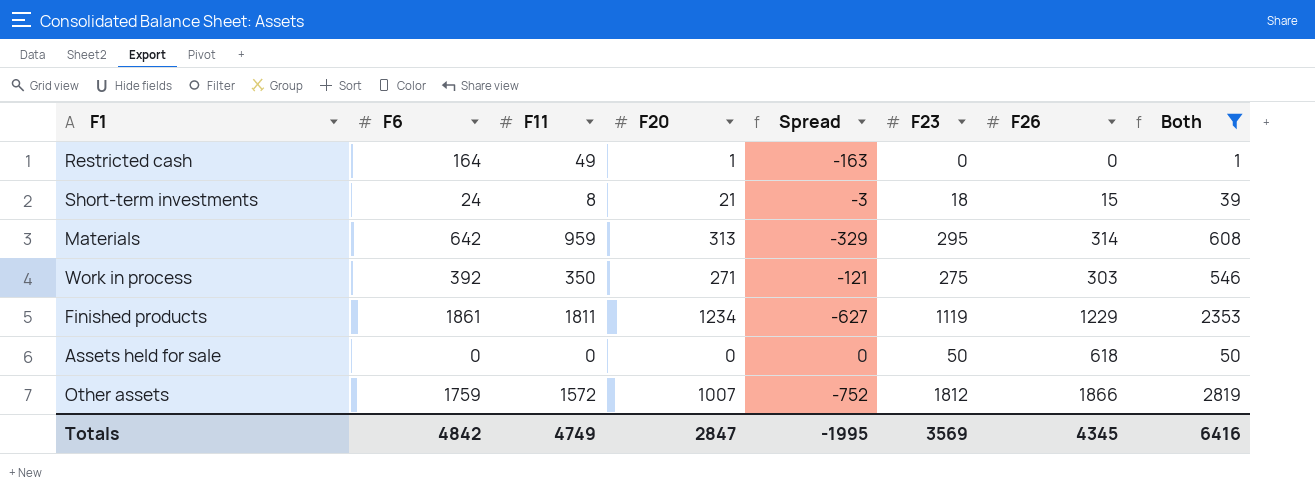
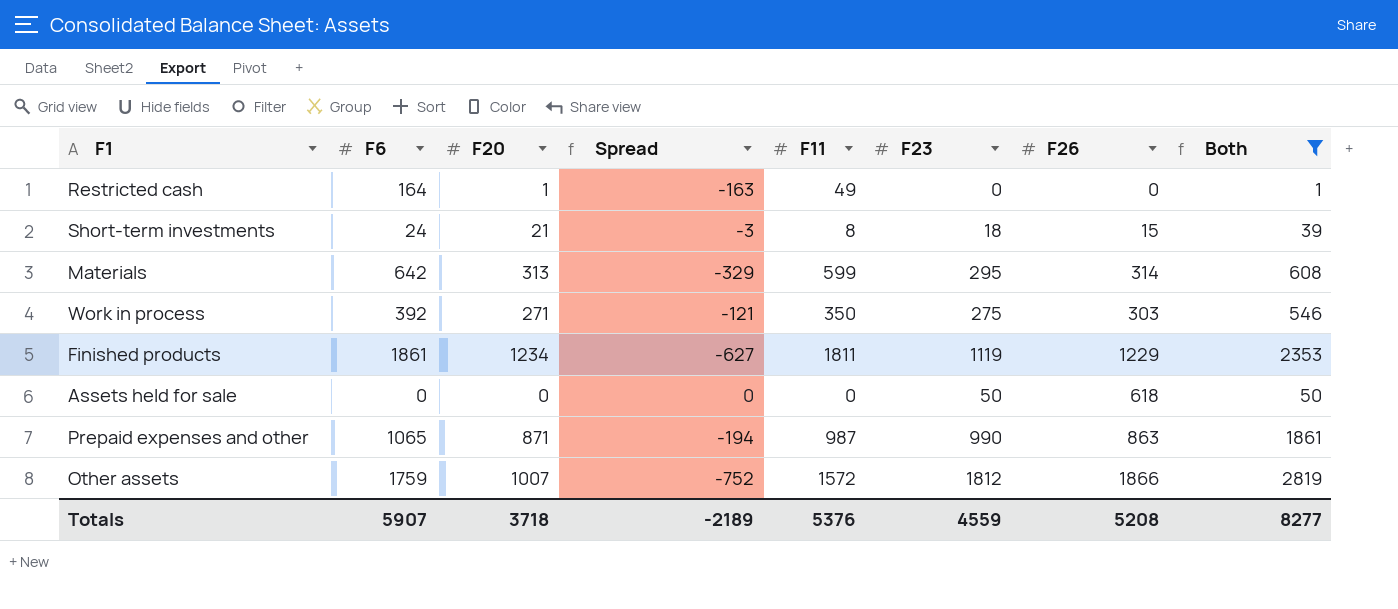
column F11 | position: 3 -> 5
Materials | F11: 959 -> 599
row Prepaid expenses and other: none -> 1065 | 871 | -194 | 987 | 990 | 863 | 1861
Totals | F6: 4842 -> 5907
Totals | F20: 2847 -> 3718
Totals | Spread: -1995 -> -2189
Totals | F11: 4749 -> 5376
Totals | F23: 3569 -> 4559
Totals | F26: 4345 -> 5208
Totals | Both: 6416 -> 8277

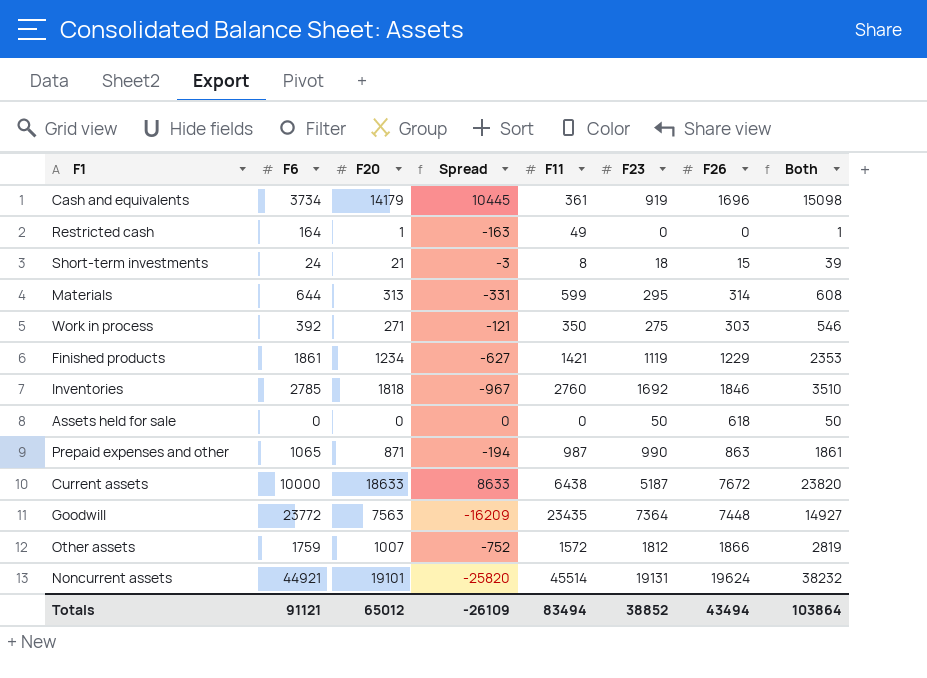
filter: Both <= 2819 -> none
Materials | F6: 642 -> 644
Materials | Spread: -329 -> -331
Finished products | F11: 1811 -> 1421
Totals | F6: 5907 -> 91121
Totals | F20: 3718 -> 65012
Totals | Spread: -2189 -> -26109
Totals | F11: 5376 -> 83494
Totals | F23: 4559 -> 38852
Totals | F26: 5208 -> 43494
Totals | Both: 8277 -> 103864

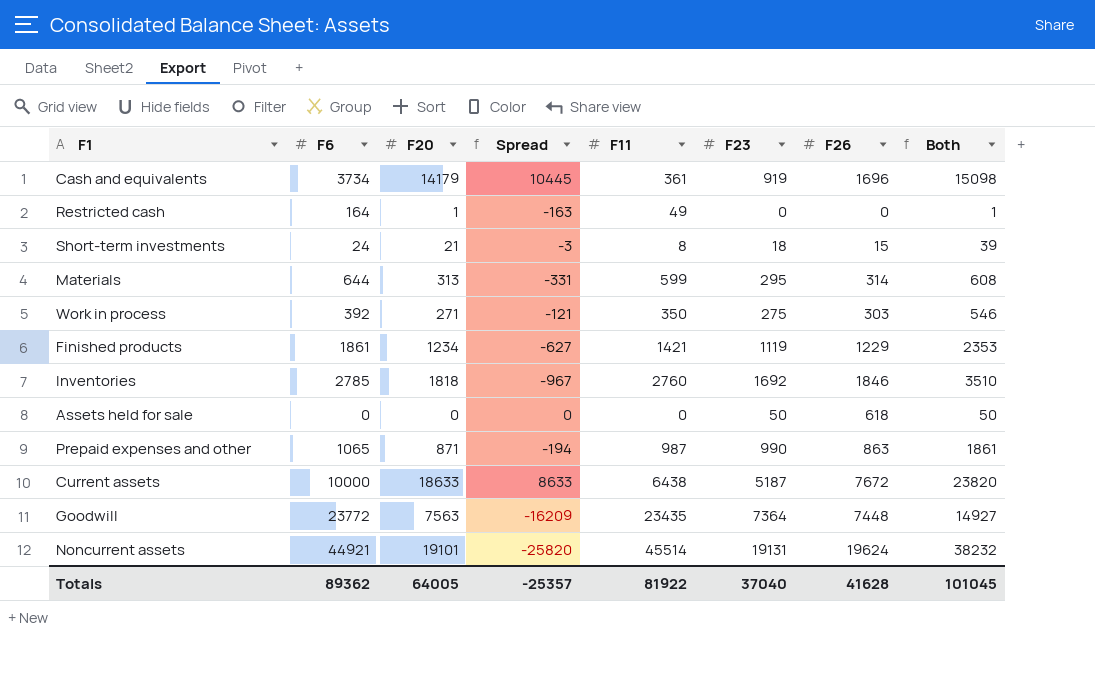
row Other assets: 1759 | 1007 | -752 | 1572 | 1812 | 1866 | 2819 -> none
Totals | F6: 91121 -> 89362
Totals | F20: 65012 -> 64005
Totals | Spread: -26109 -> -25357
Totals | F11: 83494 -> 81922
Totals | F23: 38852 -> 37040
Totals | F26: 43494 -> 41628
Totals | Both: 103864 -> 101045

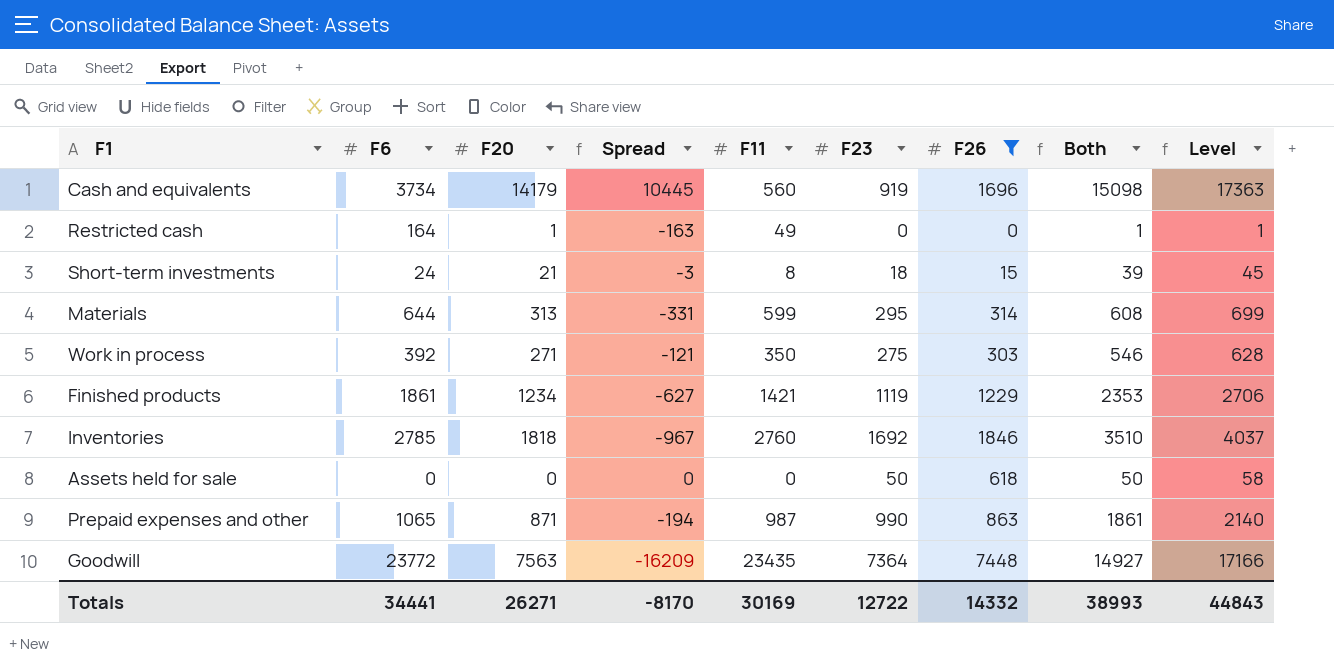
filter: none -> F26 <= 7448
column Level | formula: none -> [Both] * 1.15
Cash and equivalents | F11: 361 -> 560
Totals | F6: 89362 -> 34441
Totals | F20: 64005 -> 26271
Totals | Spread: -25357 -> -8170
Totals | F11: 81922 -> 30169
Totals | F23: 37040 -> 12722
Totals | F26: 41628 -> 14332
Totals | Both: 101045 -> 38993

